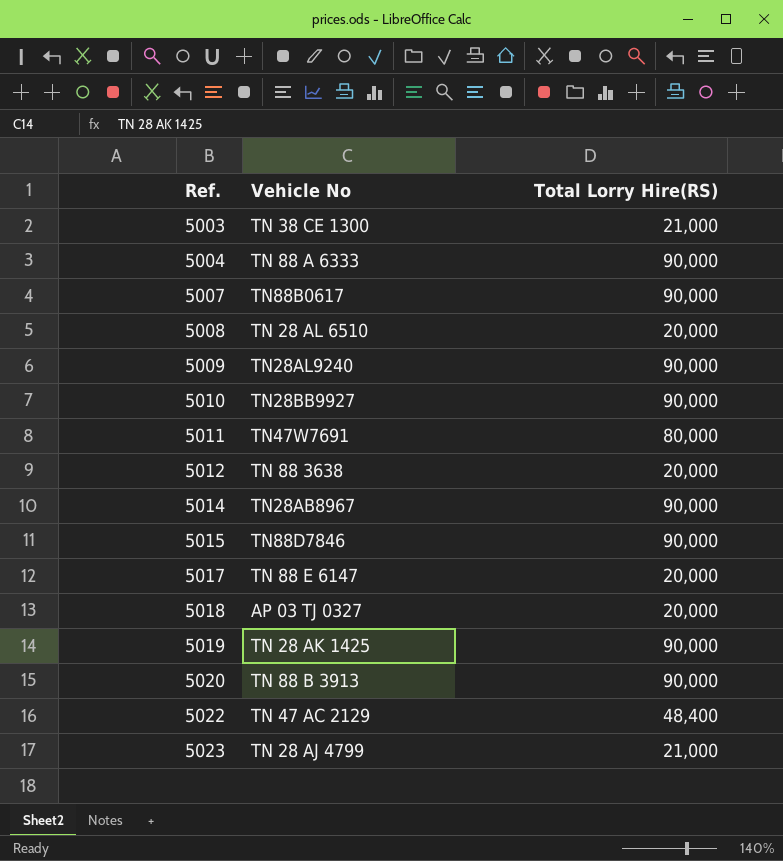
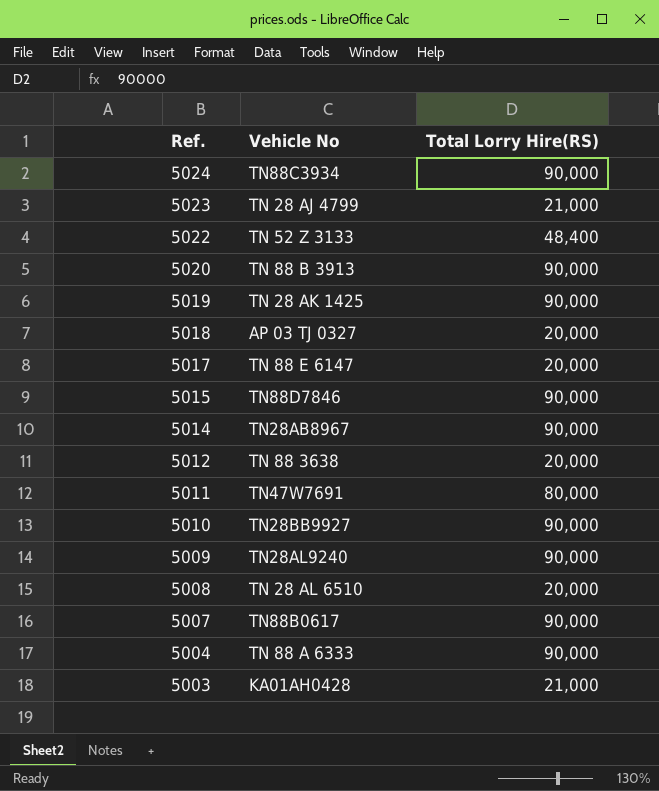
row order: Ref. ascending -> Ref. descending
row 5024: none -> TN88C3934 | 90,000
5022 | Vehicle No: TN 47 AC 2129 -> TN 52 Z 3133
5003 | Vehicle No: TN 38 CE 1300 -> KA01AH0428

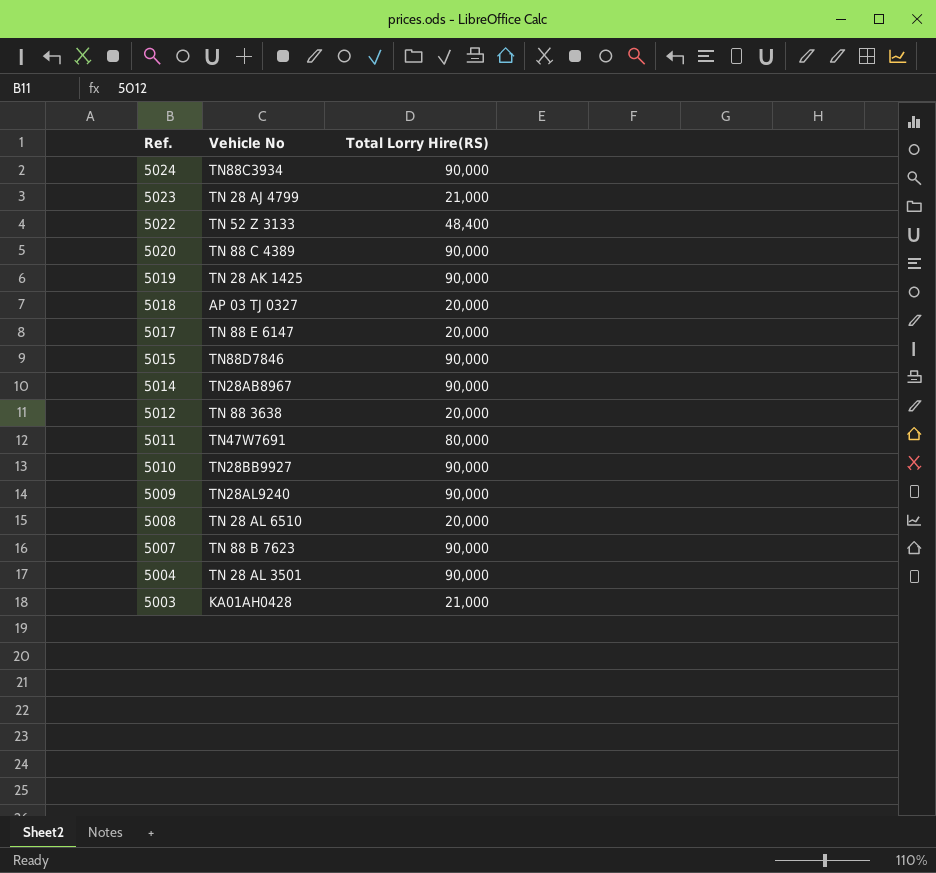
5020 | Vehicle No: TN 88 B 3913 -> TN 88 C 4389
5007 | Vehicle No: TN88B0617 -> TN 88 B 7623
5004 | Vehicle No: TN 88 A 6333 -> TN 28 AL 3501

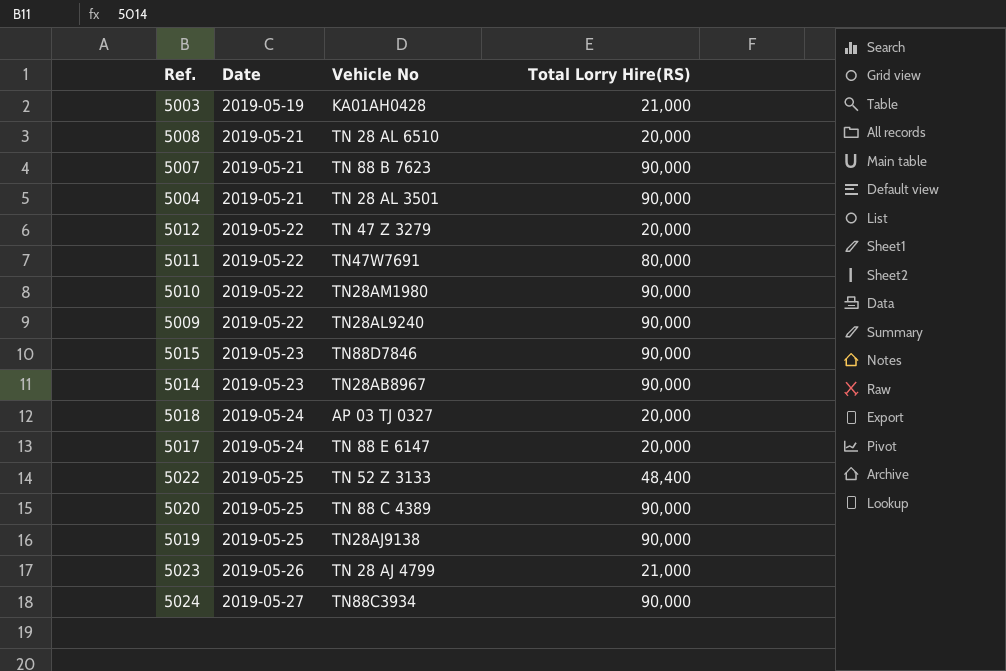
row order: Ref. descending -> Date ascending
column Date | position: none -> 2
5012 | Vehicle No: TN 88 3638 -> TN 47 Z 3279
5010 | Vehicle No: TN28BB9927 -> TN28AM1980
5019 | Vehicle No: TN 28 AK 1425 -> TN28AJ9138

